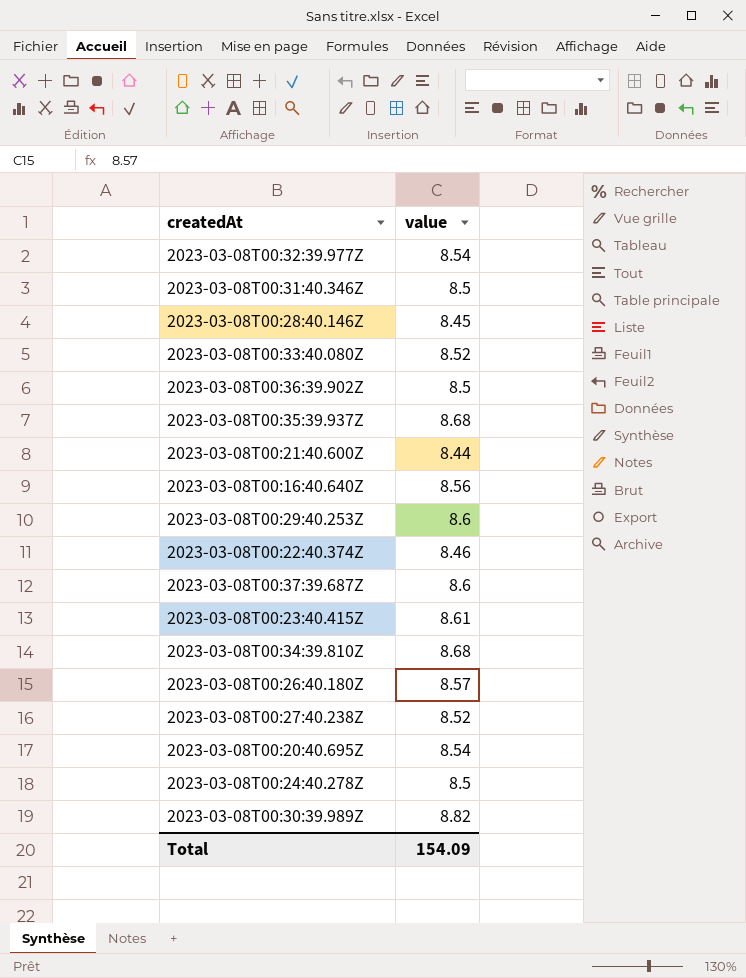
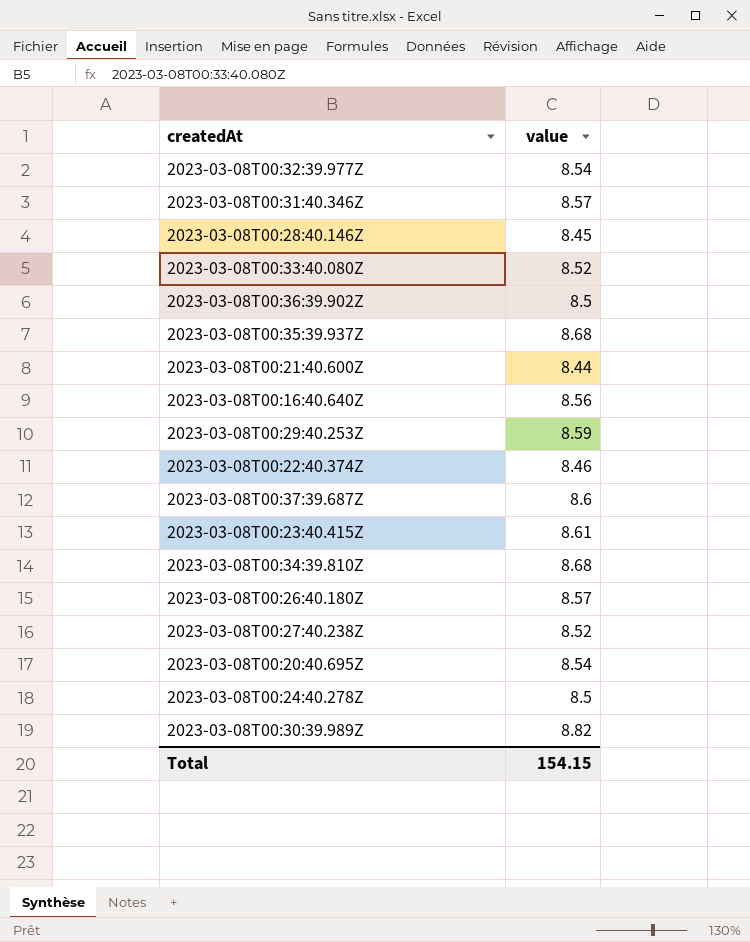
2023-03-08T00:31:40.346Z | value: 8.5 -> 8.57
2023-03-08T00:29:40.253Z | value: 8.6 -> 8.59
Total | value: 154.09 -> 154.15

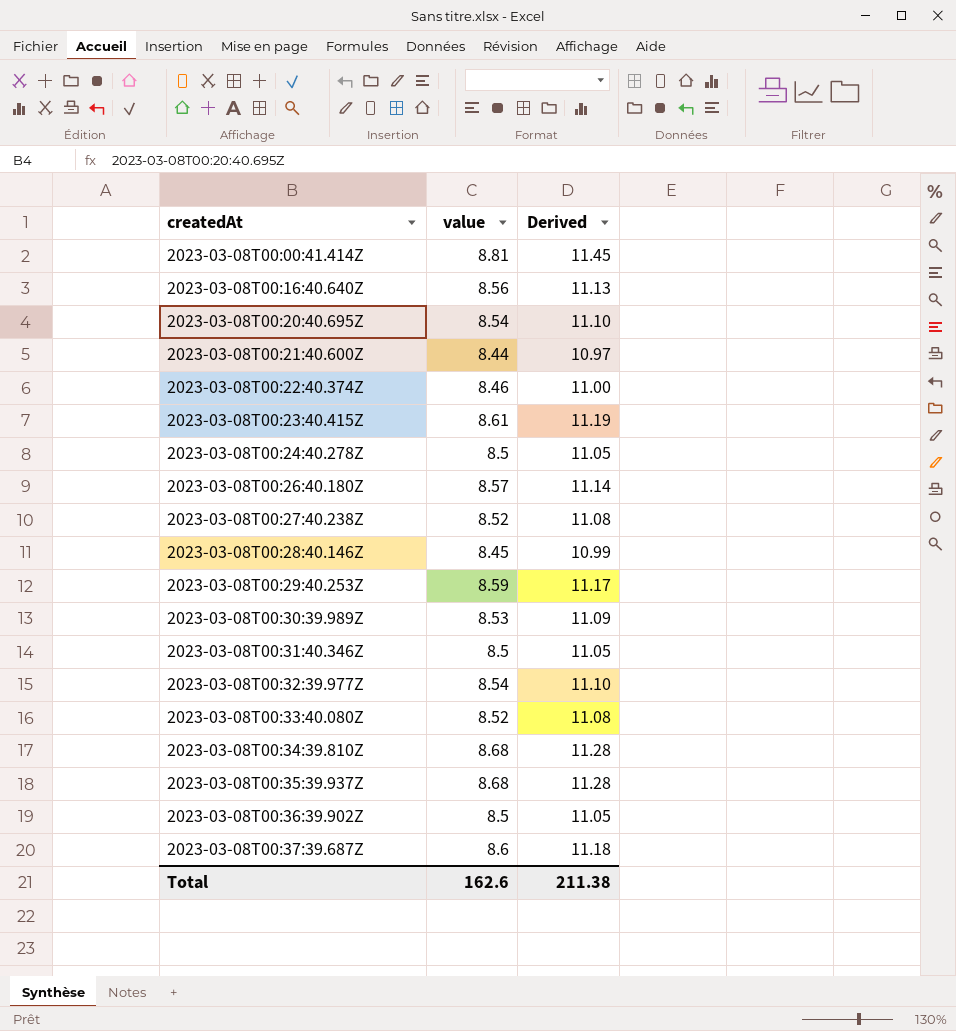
row order: none -> createdAt ascending
column Derived | formula: none -> [value] * 1.3
row 2023-03-08T00:00:41.414Z: none -> 8.81 | 11.45
2023-03-08T00:30:39.989Z | value: 8.82 -> 8.53
2023-03-08T00:31:40.346Z | value: 8.57 -> 8.5
Total | value: 154.15 -> 162.6

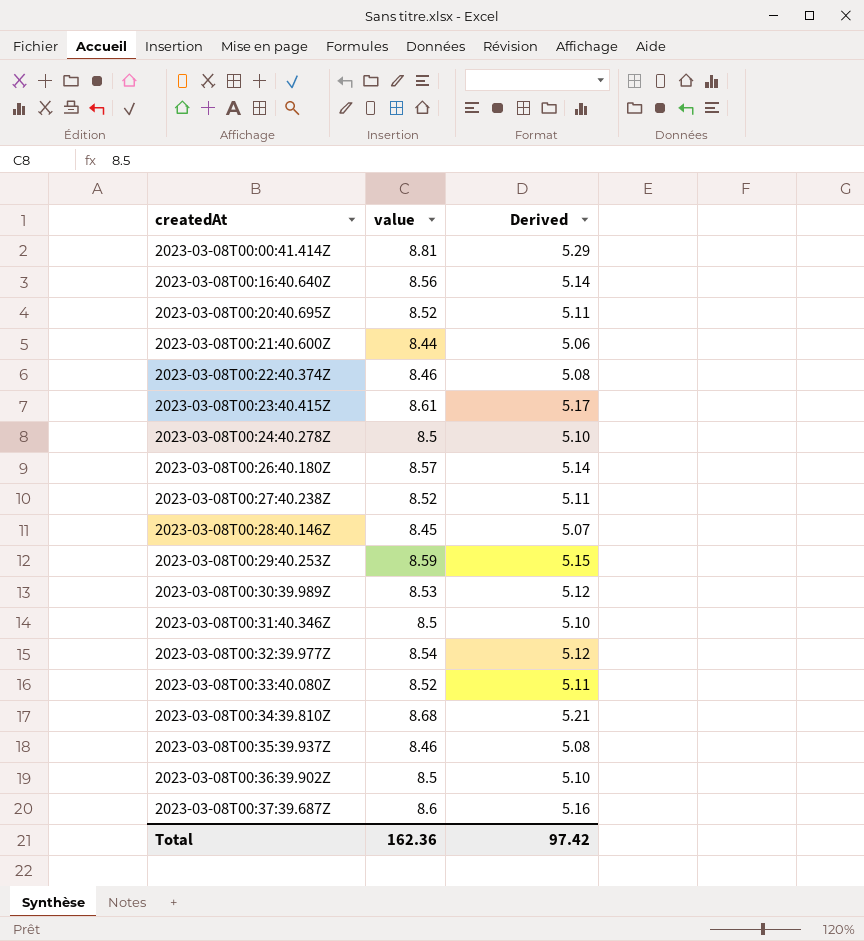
column Derived | formula: [value] * 1.3 -> [value] * 0.6
2023-03-08T00:20:40.695Z | value: 8.54 -> 8.52
2023-03-08T00:35:39.937Z | value: 8.68 -> 8.46
Total | value: 162.6 -> 162.36
Total | Derived: 211.38 -> 97.42

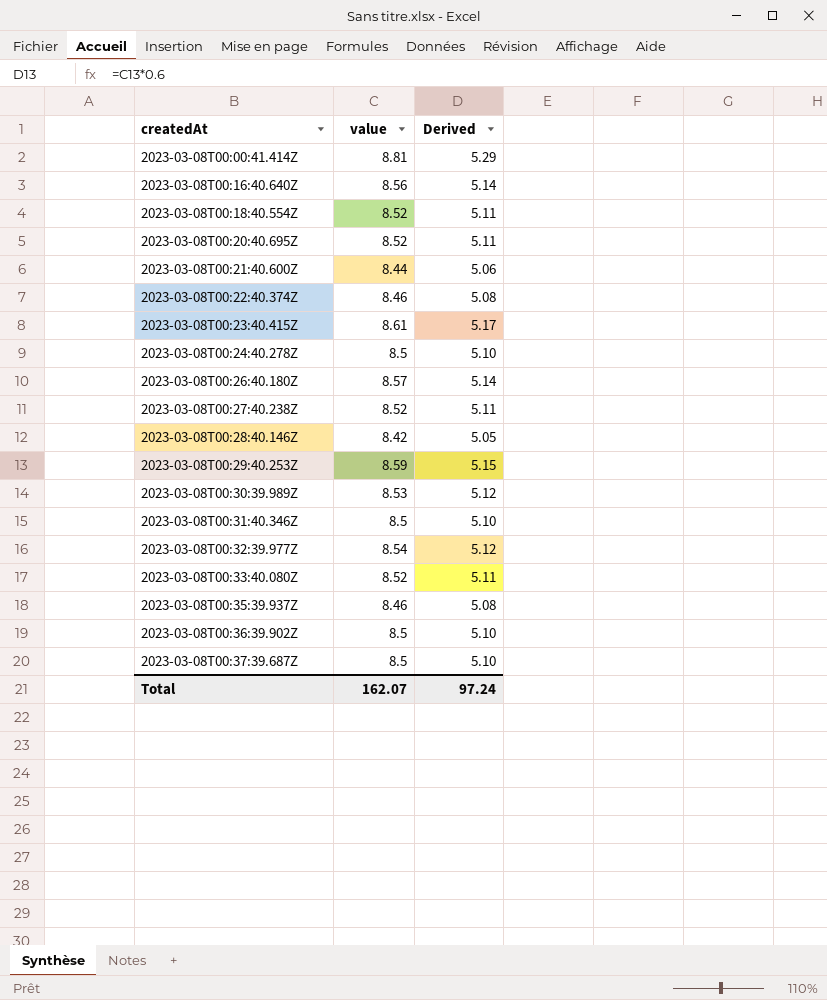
row 2023-03-08T00:34:39.810Z: 8.68 | 5.21 -> none
row 2023-03-08T00:18:40.554Z: none -> 8.52 | 5.11
2023-03-08T00:28:40.146Z | value: 8.45 -> 8.42
2023-03-08T00:28:40.146Z | Derived: 5.07 -> 5.05
2023-03-08T00:37:39.687Z | value: 8.6 -> 8.5
2023-03-08T00:37:39.687Z | Derived: 5.16 -> 5.10
Total | value: 162.36 -> 162.07
Total | Derived: 97.42 -> 97.24

